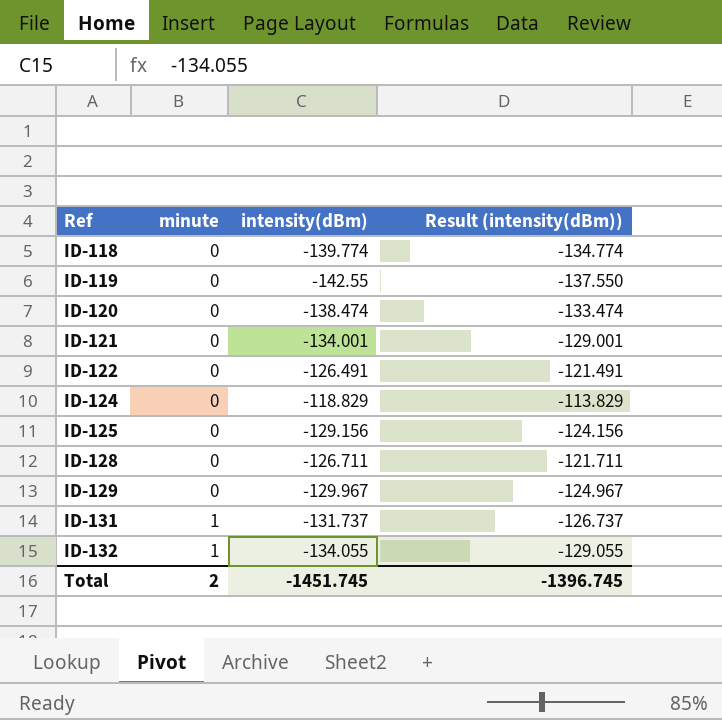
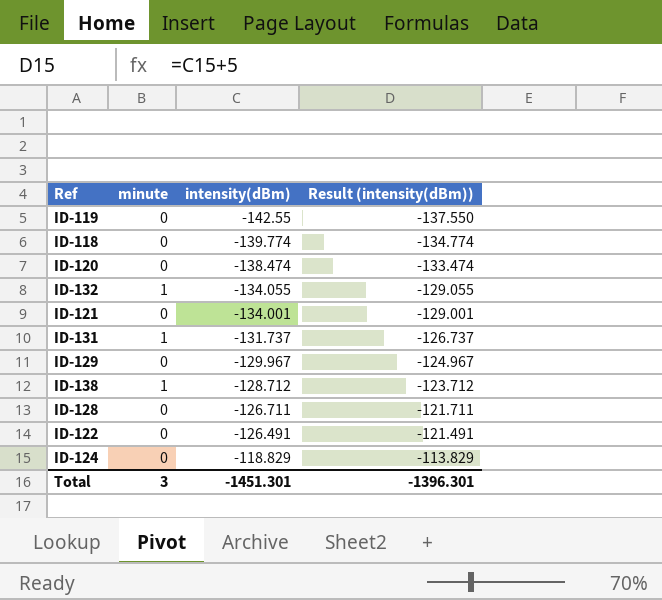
row order: Ref ascending -> intensity(dBm) ascending
row ID-125: 0 | -129.156 | -124.156 -> none
row ID-138: none -> 1 | -128.712 | -123.712
Total | minute: 2 -> 3
Total | intensity(dBm): -1451.745 -> -1451.301
Total | Result (intensity(dBm)): -1396.745 -> -1396.301

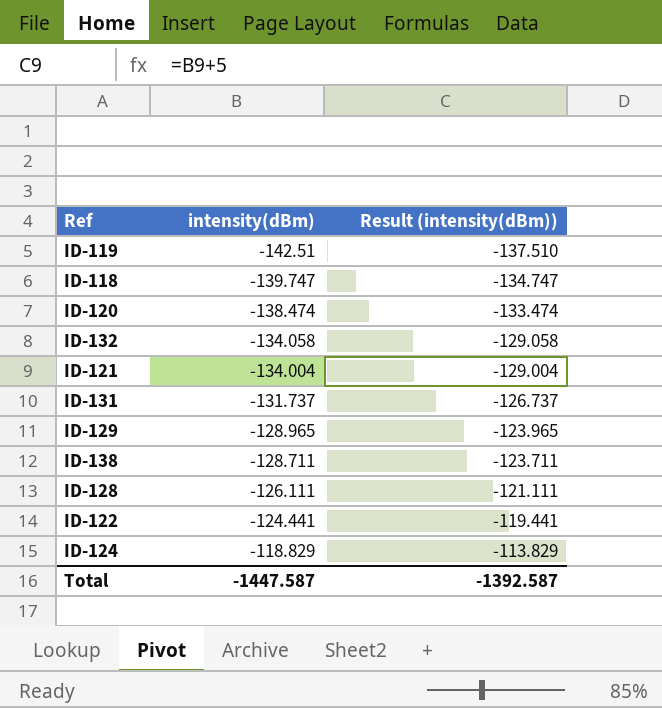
column minute | position: 2 -> none
ID-119 | intensity(dBm): -142.55 -> -142.51
ID-119 | Result (intensity(dBm)): -137.550 -> -137.510
ID-118 | intensity(dBm): -139.774 -> -139.747
ID-118 | Result (intensity(dBm)): -134.774 -> -134.747
ID-132 | intensity(dBm): -134.055 -> -134.058
ID-132 | Result (intensity(dBm)): -129.055 -> -129.058
ID-121 | intensity(dBm): -134.001 -> -134.004
ID-121 | Result (intensity(dBm)): -129.001 -> -129.004
ID-129 | intensity(dBm): -129.967 -> -128.965
ID-129 | Result (intensity(dBm)): -124.967 -> -123.965
ID-138 | intensity(dBm): -128.712 -> -128.711
ID-138 | Result (intensity(dBm)): -123.712 -> -123.711
ID-128 | intensity(dBm): -126.711 -> -126.111
ID-128 | Result (intensity(dBm)): -121.711 -> -121.111
ID-122 | intensity(dBm): -126.491 -> -124.441
ID-122 | Result (intensity(dBm)): -121.491 -> -119.441
Total | intensity(dBm): -1451.301 -> -1447.587
Total | Result (intensity(dBm)): -1396.301 -> -1392.587

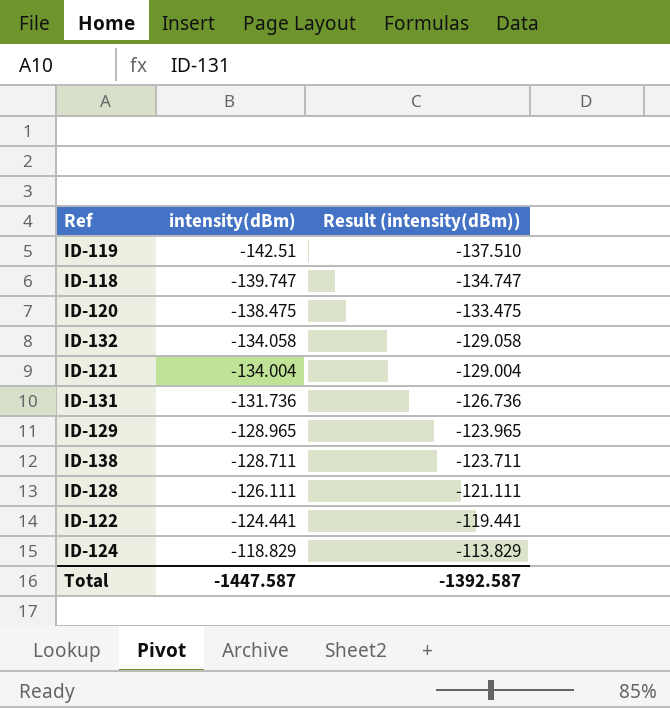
ID-120 | intensity(dBm): -138.474 -> -138.475
ID-120 | Result (intensity(dBm)): -133.474 -> -133.475
ID-131 | intensity(dBm): -131.737 -> -131.736
ID-131 | Result (intensity(dBm)): -126.737 -> -126.736

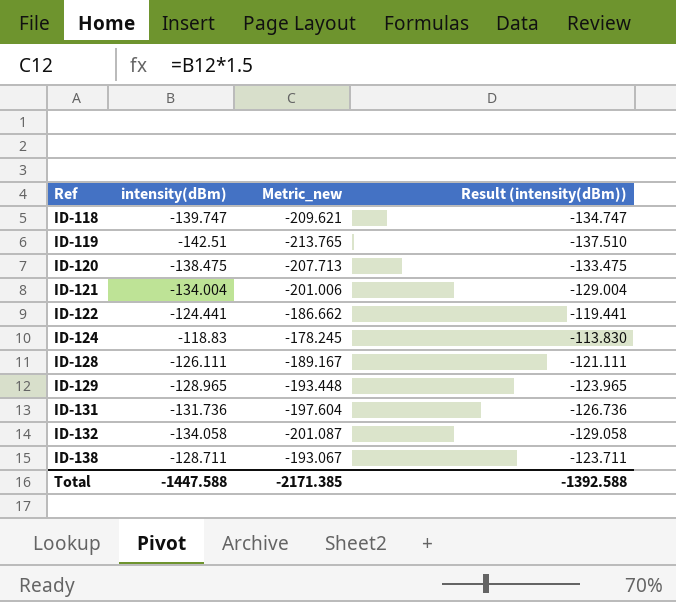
row order: intensity(dBm) ascending -> Ref ascending
column Metric_new | formula: none -> [intensity(dBm)] * 1.5
ID-124 | intensity(dBm): -118.829 -> -118.83
ID-124 | Result (intensity(dBm)): -113.829 -> -113.830
Total | intensity(dBm): -1447.587 -> -1447.588
Total | Result (intensity(dBm)): -1392.587 -> -1392.588

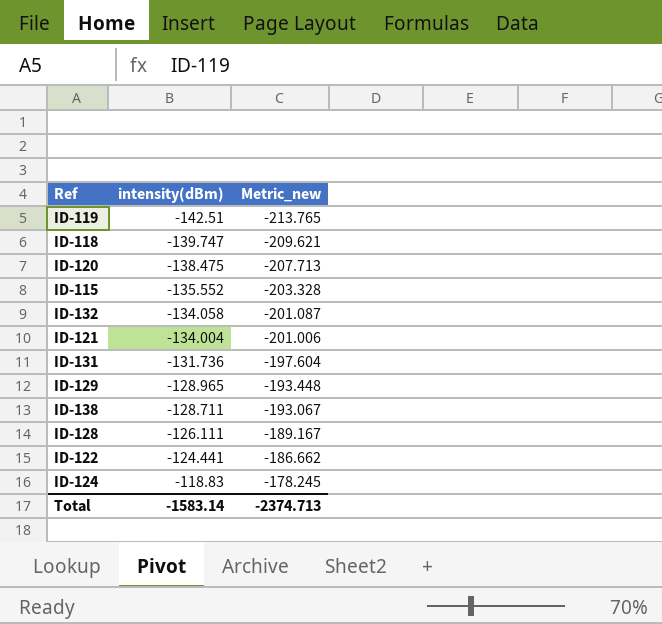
row order: Ref ascending -> intensity(dBm) ascending
column Result (intensity(dBm)) | formula: [intensity(dBm)] + 5 -> none
row ID-115: none -> -135.552 | -203.328
Total | intensity(dBm): -1447.588 -> -1583.14
Total | Metric_new: -2171.385 -> -2374.713

